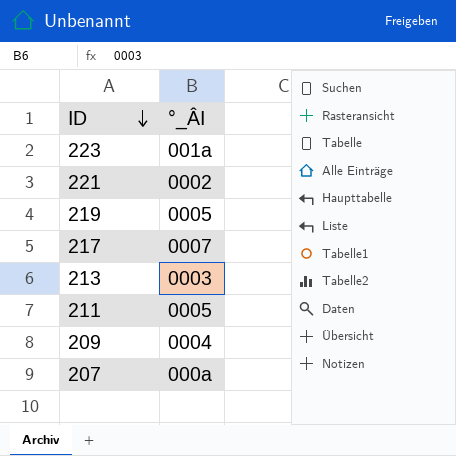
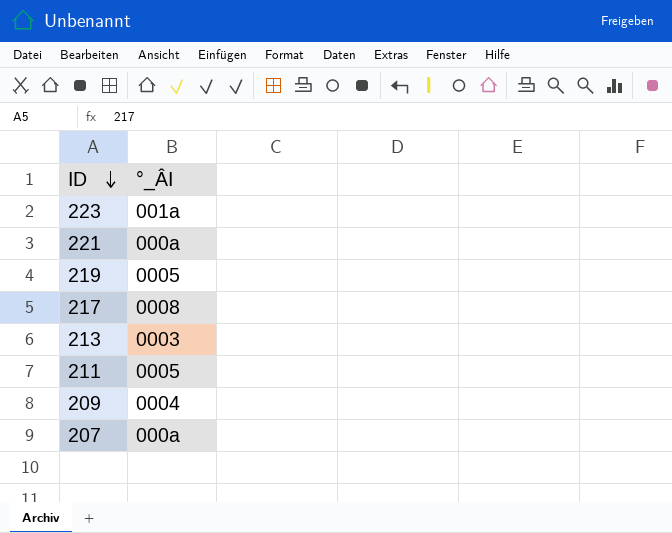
221 | °_ÂI: 0002 -> 000a
217 | °_ÂI: 0007 -> 0008

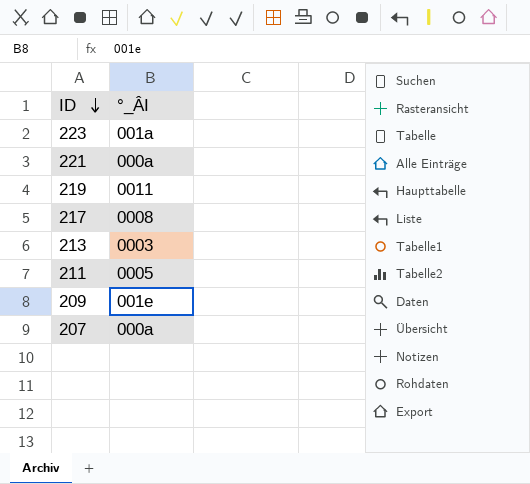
219 | °_ÂI: 0005 -> 0011
209 | °_ÂI: 0004 -> 001e

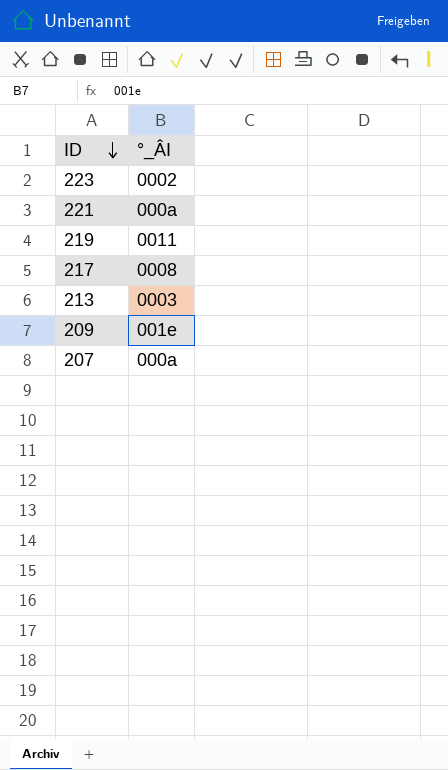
row 211: 0005 -> none
223 | °_ÂI: 001a -> 0002

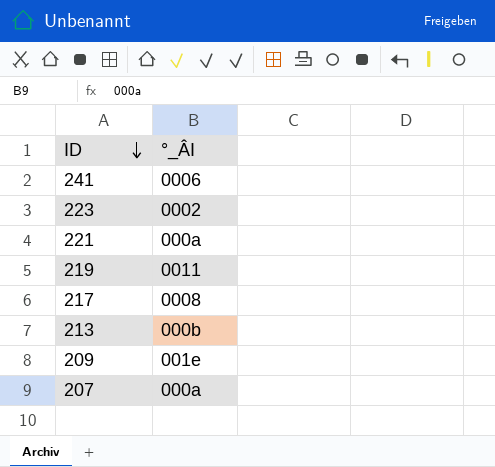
row 241: none -> 0006
213 | °_ÂI: 0003 -> 000b

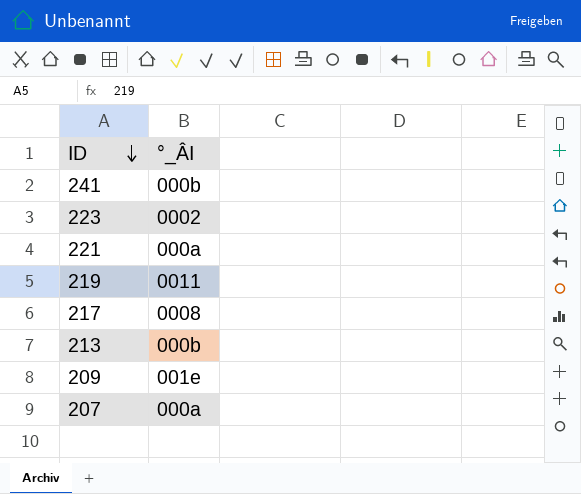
241 | °_ÂI: 0006 -> 000b

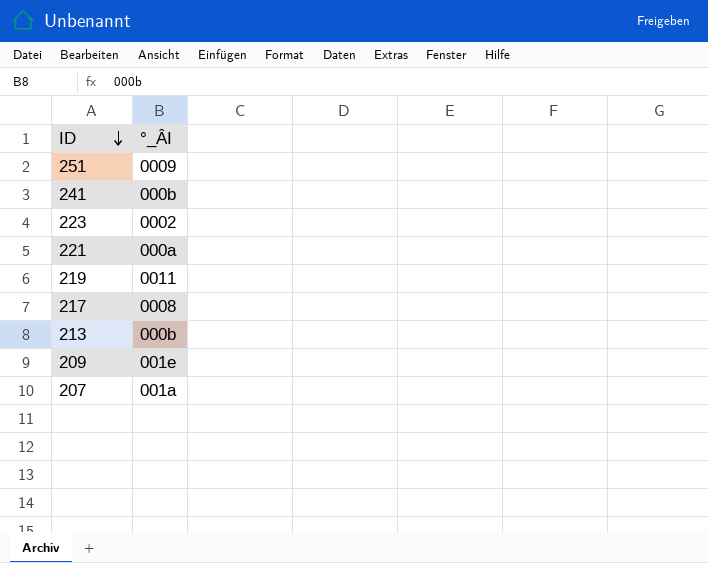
row 251: none -> 0009
207 | °_ÂI: 000a -> 001a

